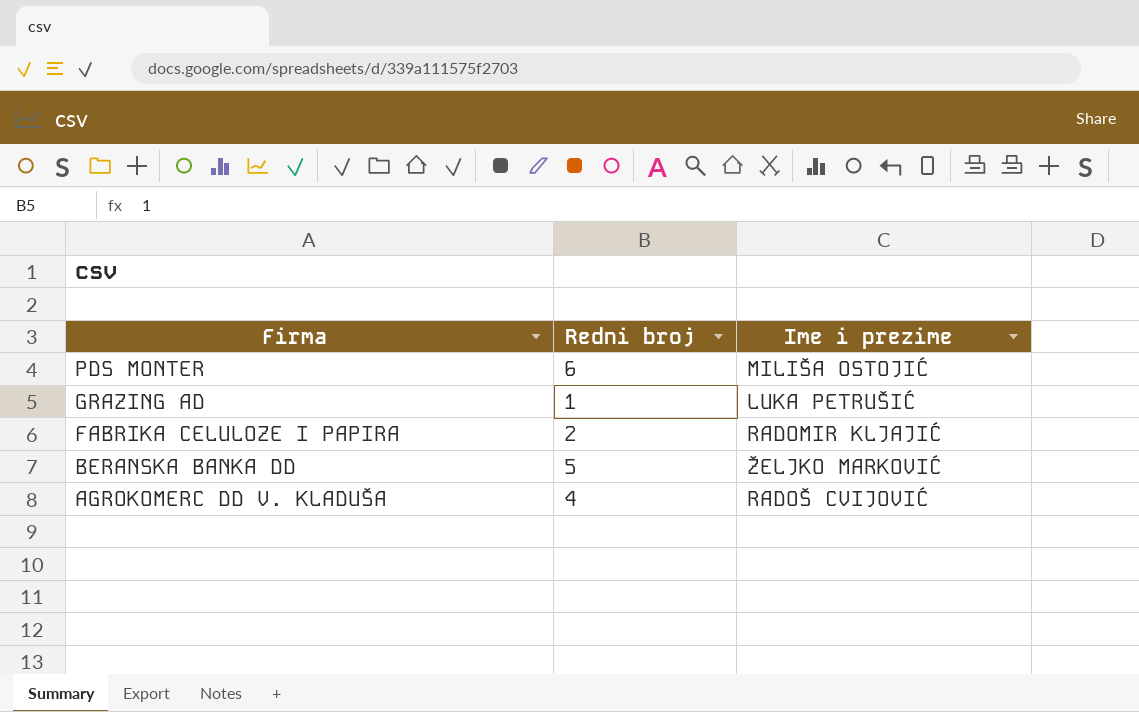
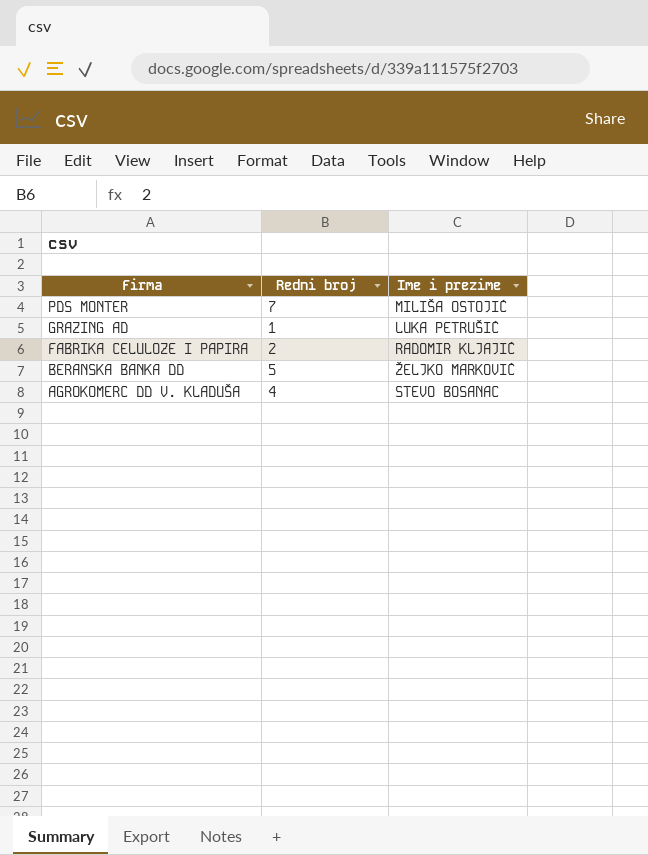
PDS MONTER | Redni broj: 6 -> 7
AGROKOMERC DD V. KLADUŠA | Ime i prezime: RADOŠ CVIJOVIĆ -> STEVO BOSANAC

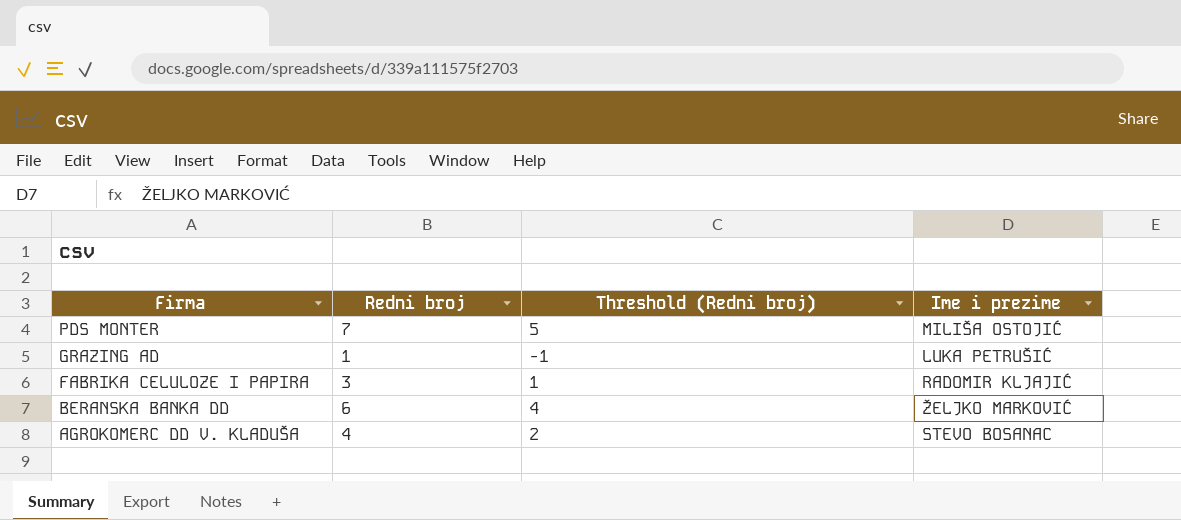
column Threshold (Redni broj) | formula: none -> [Redni broj] - 2
FABRIKA CELULOZE I PAPIRA | Redni broj: 2 -> 3
BERANSKA BANKA DD | Redni broj: 5 -> 6

